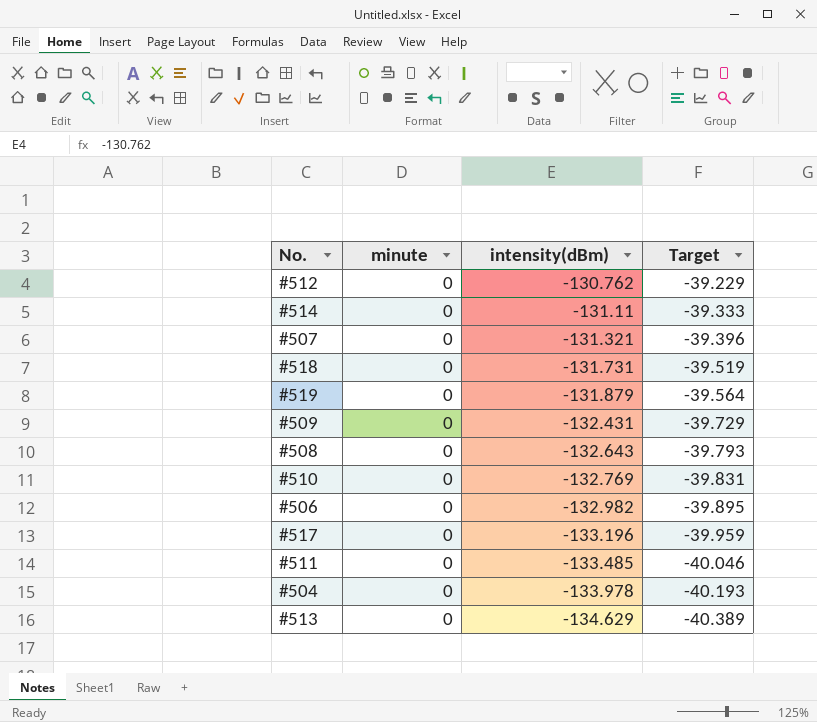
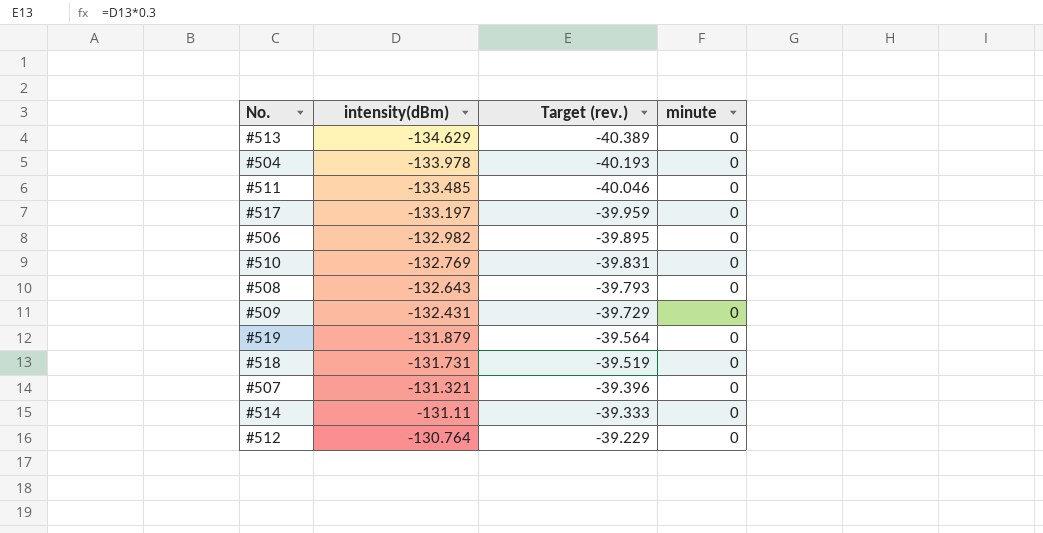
row order: intensity(dBm) descending -> intensity(dBm) ascending
column name: Target -> Target (rev.)
column minute | position: 2 -> 4
#517 | intensity(dBm): -133.196 -> -133.197
#512 | intensity(dBm): -130.762 -> -130.764

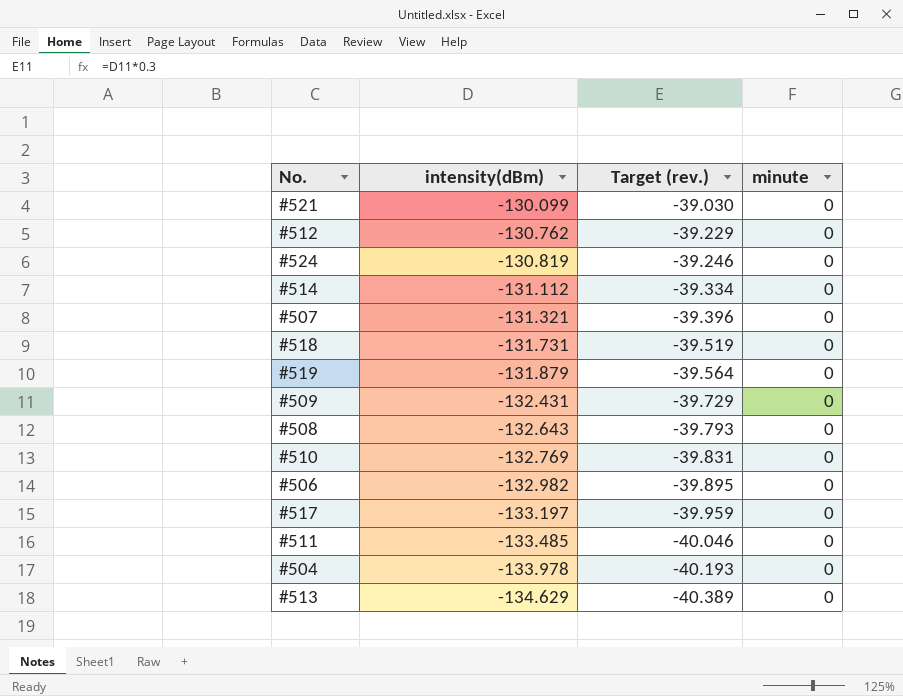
row order: intensity(dBm) ascending -> intensity(dBm) descending
row #521: none -> -130.099 | -39.030 | 0
#512 | intensity(dBm): -130.764 -> -130.762
row #524: none -> -130.819 | -39.246 | 0
#514 | intensity(dBm): -131.11 -> -131.112
#514 | Target (rev.): -39.333 -> -39.334

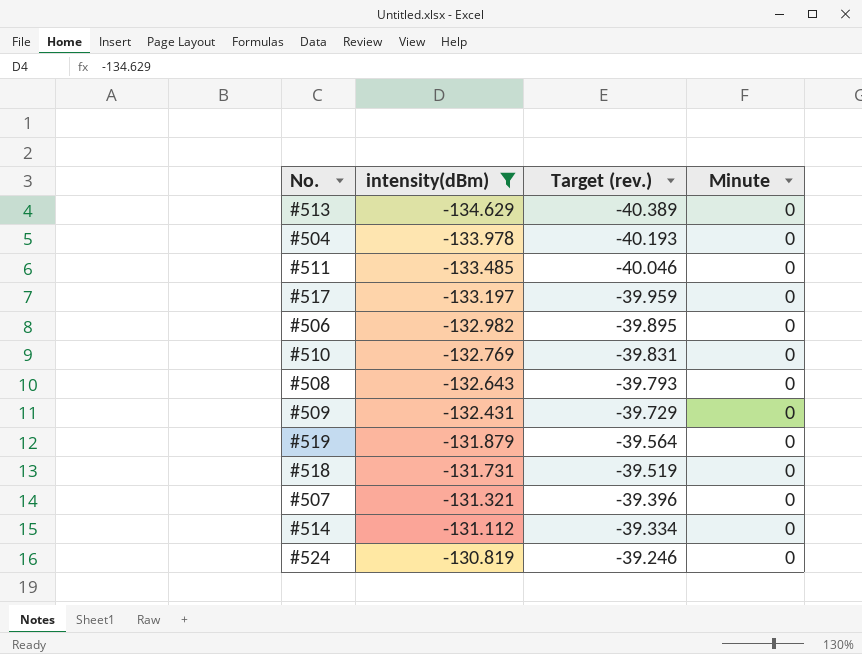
filter: none -> intensity(dBm) <= -130.819
row order: intensity(dBm) descending -> intensity(dBm) ascending
column name: minute -> Minute

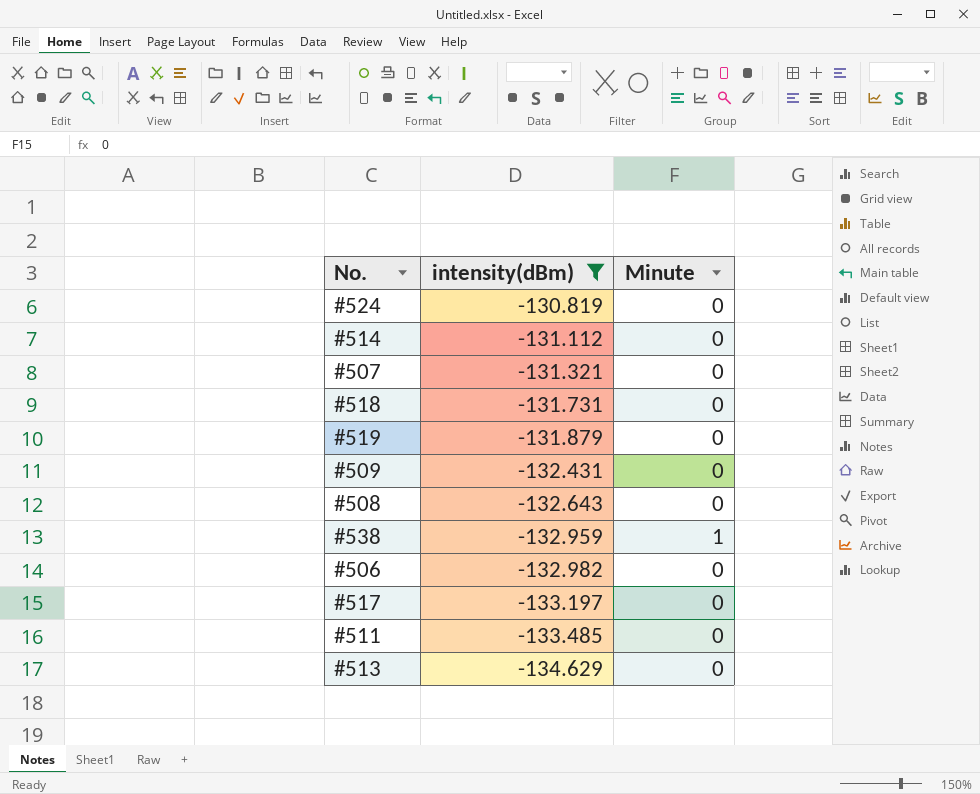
row order: intensity(dBm) ascending -> intensity(dBm) descending
column Target (rev.) | formula: [intensity(dBm)] * 0.3 -> none
row #504: -133.978 | -40.193 | 0 -> none
row #510: -132.769 | -39.831 | 0 -> none
row #538: none -> -132.959 | 1

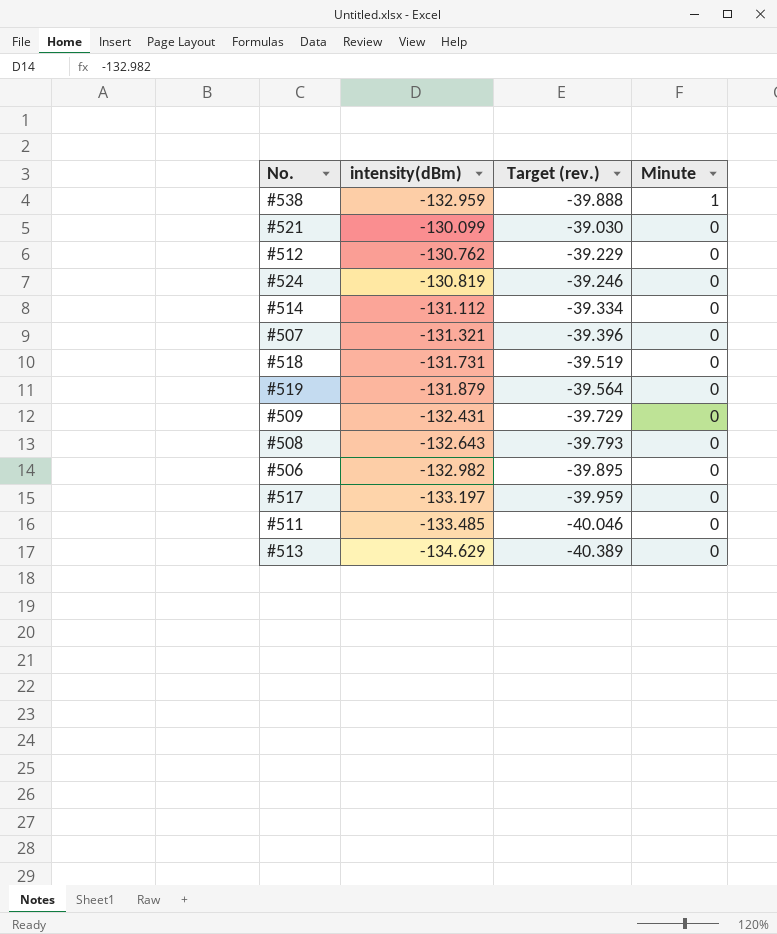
filter: intensity(dBm) <= -130.819 -> none
row order: intensity(dBm) descending -> Minute descending
column Target (rev.) | formula: none -> [intensity(dBm)] * 0.3

